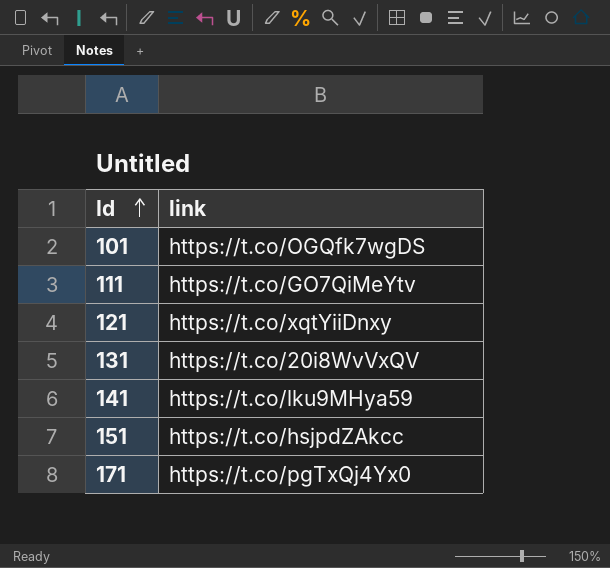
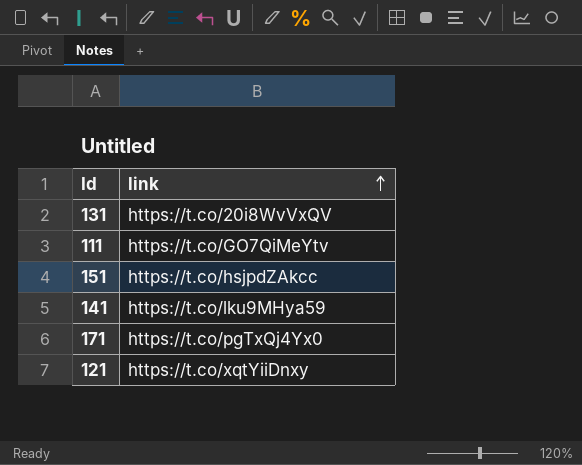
row order: Id ascending -> link ascending
row 101: https://t.co/OGQfk7wgDS -> none

